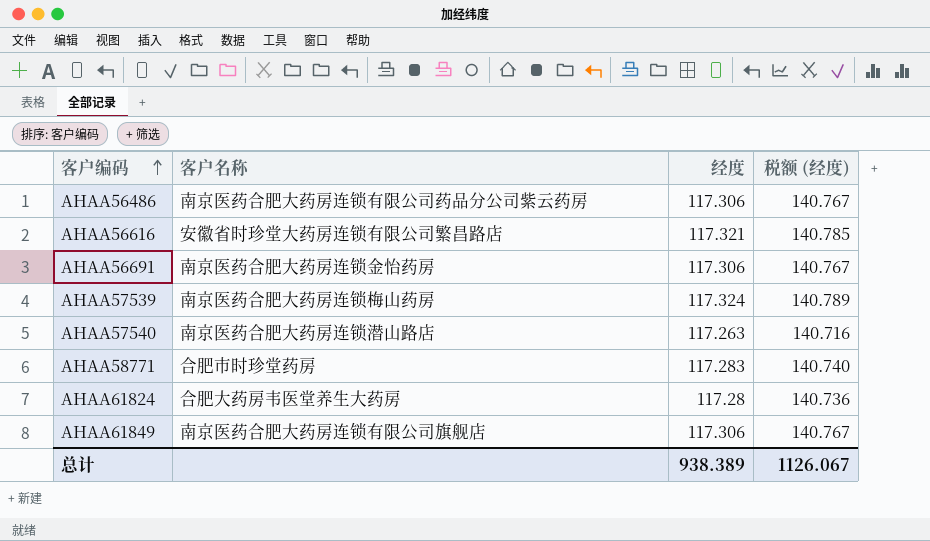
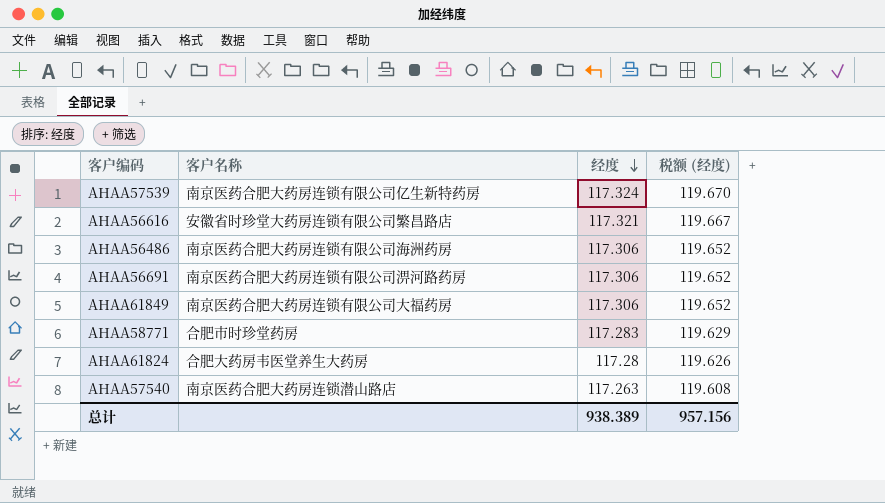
row order: 客户编码 ascending -> 经度 descending
column 税额 (经度) | formula: [经度] * 1.2 -> [经度] * 1.02
AHAA57539 | 客户名称: 南京医药合肥大药房连锁梅山药房 -> 南京医药合肥大药房连锁有限公司亿生新特药房
AHAA56486 | 客户名称: 南京医药合肥大药房连锁有限公司药品分公司紫云药房 -> 南京医药合肥大药房连锁有限公司海洲药房
AHAA56691 | 客户名称: 南京医药合肥大药房连锁金怡药房 -> 南京医药合肥大药房连锁有限公司淠河路药房
AHAA61849 | 客户名称: 南京医药合肥大药房连锁有限公司旗舰店 -> 南京医药合肥大药房连锁有限公司大福药房
总计 | 税额 (经度): 1126.067 -> 957.156

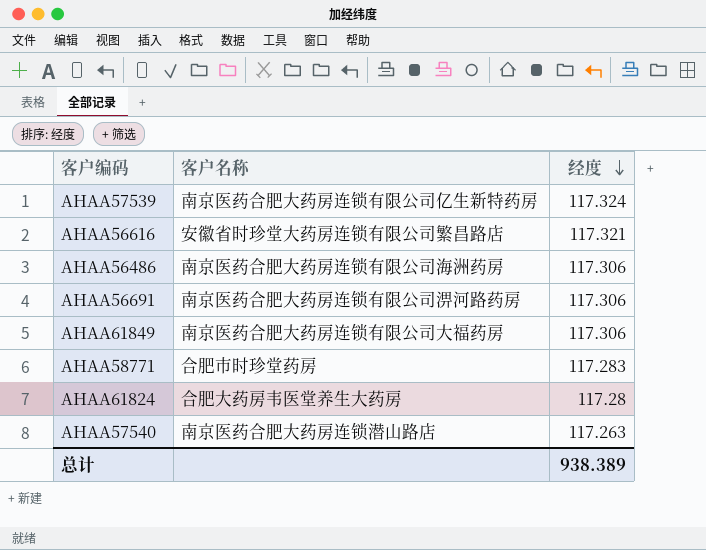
column 税额 (经度) | formula: [经度] * 1.02 -> none

